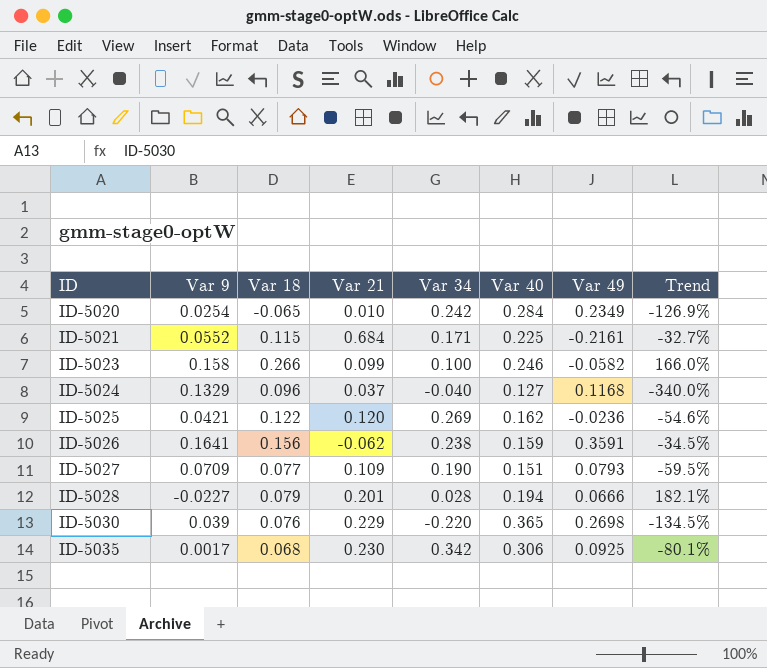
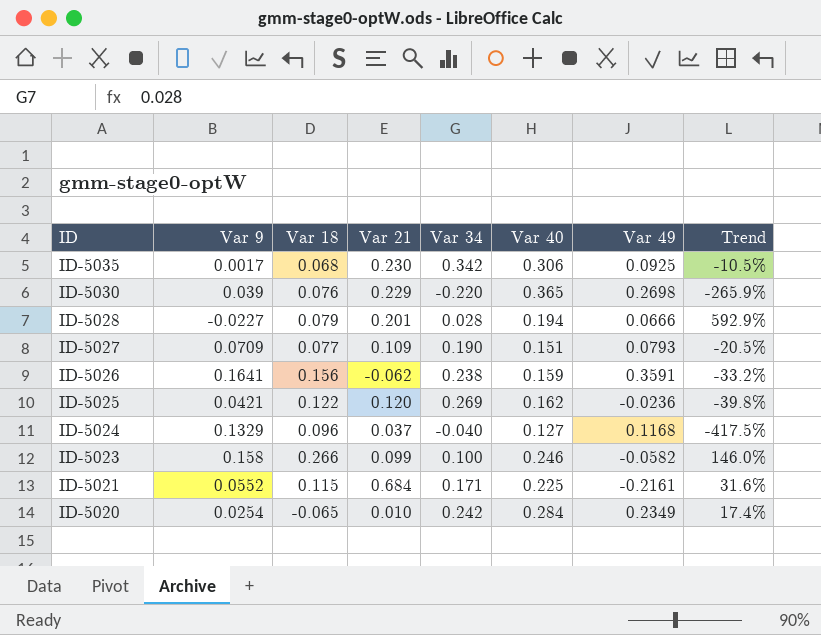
row order: ID ascending -> ID descending
column Trend | formula: ([Var 18] - [Var 34]) / [Var 34] -> ([Var 40] - [Var 34]) / [Var 34]

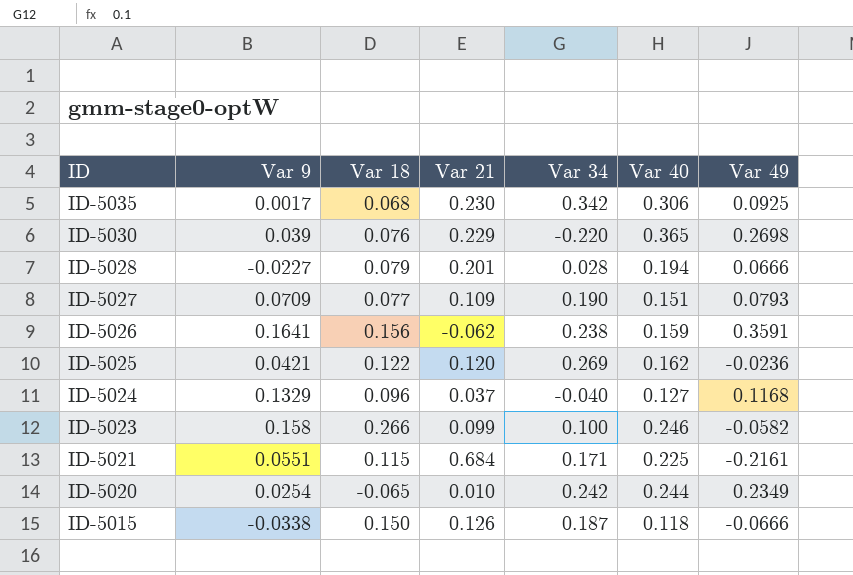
column Trend | formula: ([Var 40] - [Var 34]) / [Var 34] -> none
ID-5021 | Var 9: 0.0552 -> 0.0551
ID-5020 | Var 40: 0.284 -> 0.244
row ID-5015: none -> -0.0338 | 0.150 | 0.126 | 0.187 | 0.118 | -0.0666

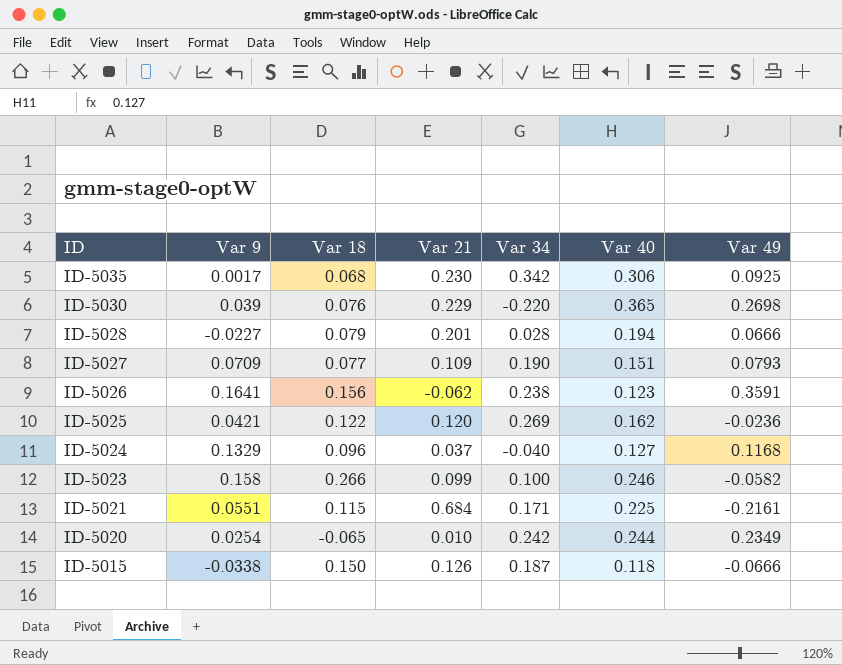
ID-5026 | Var 40: 0.159 -> 0.123

